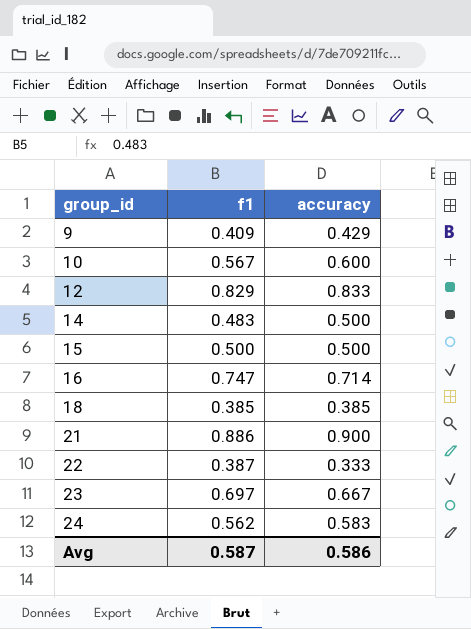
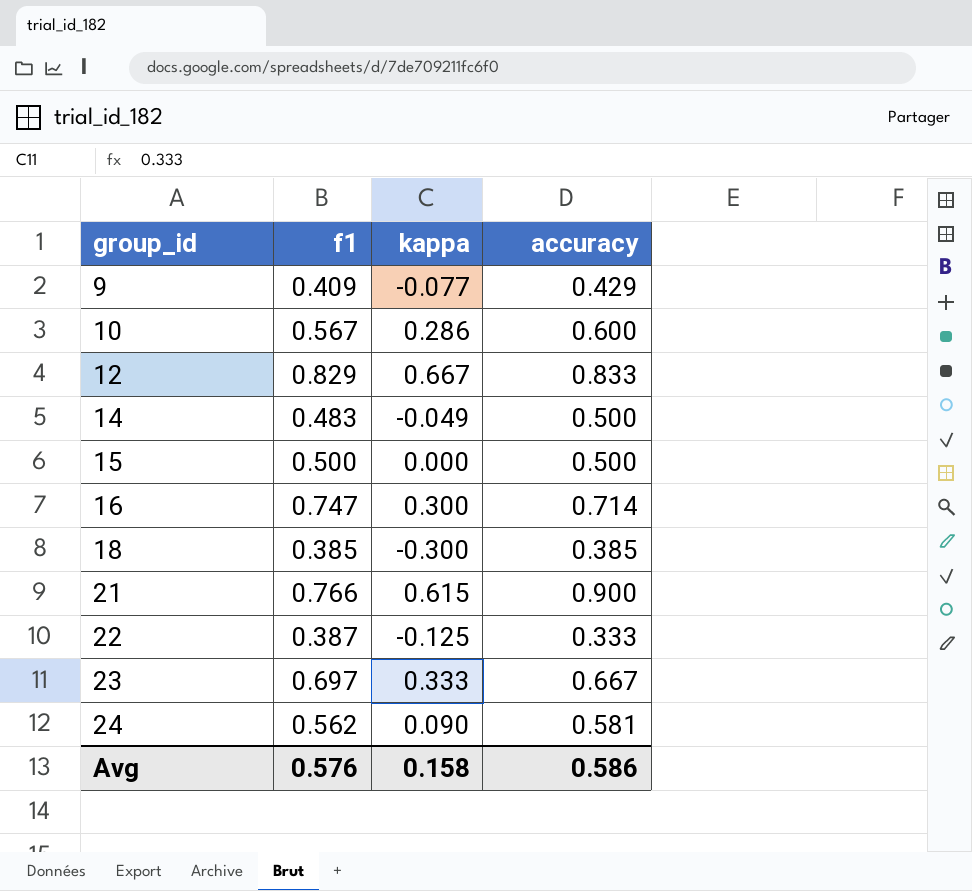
column kappa | position: none -> 3
21 | f1: 0.886 -> 0.766
24 | accuracy: 0.583 -> 0.581
Avg | f1: 0.587 -> 0.576

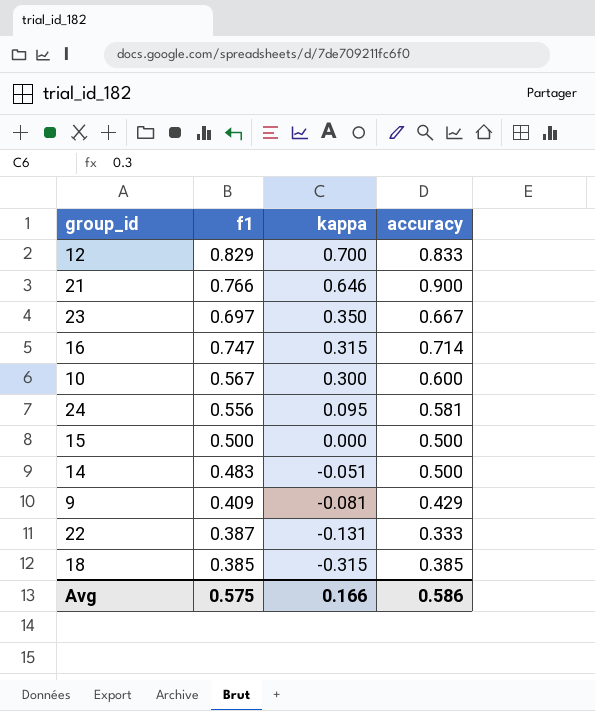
row order: group_id ascending -> kappa descending
12 | kappa: 0.667 -> 0.700
21 | kappa: 0.615 -> 0.646
23 | kappa: 0.333 -> 0.350
16 | kappa: 0.300 -> 0.315
10 | kappa: 0.286 -> 0.300
24 | f1: 0.562 -> 0.556
24 | kappa: 0.090 -> 0.095
14 | kappa: -0.049 -> -0.051
9 | kappa: -0.077 -> -0.081
22 | kappa: -0.125 -> -0.131
18 | kappa: -0.300 -> -0.315
Avg | f1: 0.576 -> 0.575
Avg | kappa: 0.158 -> 0.166

